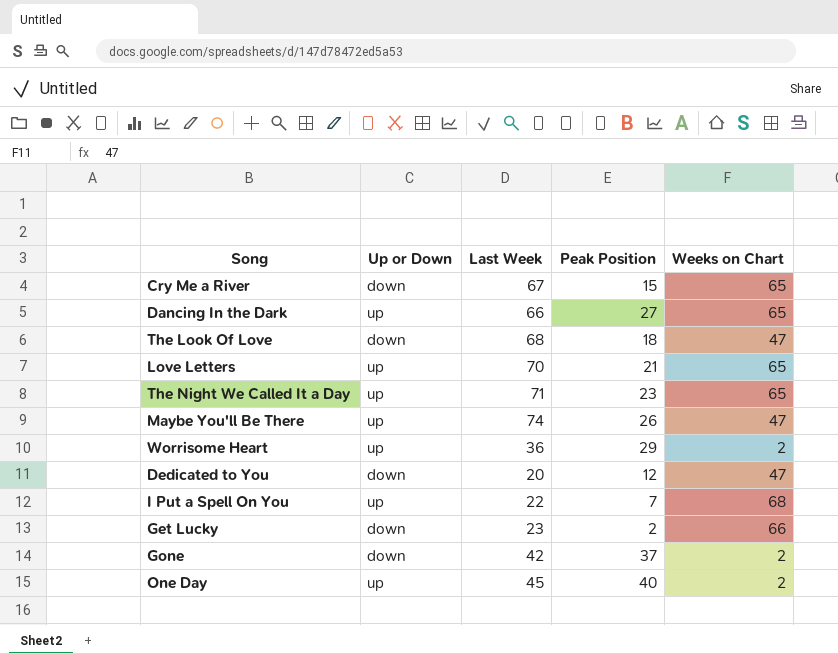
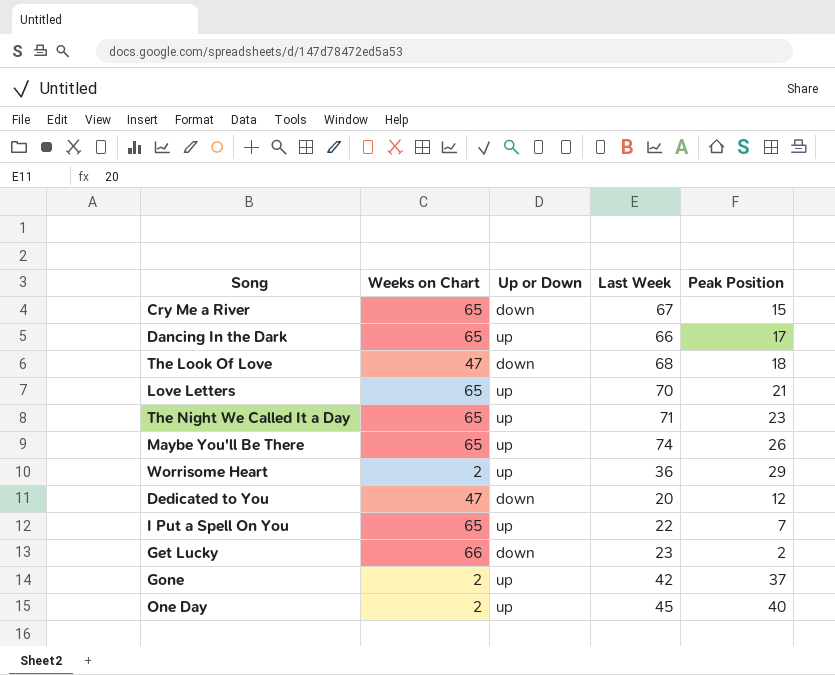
column Weeks on Chart | position: 5 -> 2
Dancing In the Dark | Peak Position: 27 -> 17
Maybe You'll Be There | Weeks on Chart: 47 -> 65
I Put a Spell On You | Weeks on Chart: 68 -> 65
Gone | Up or Down: down -> up

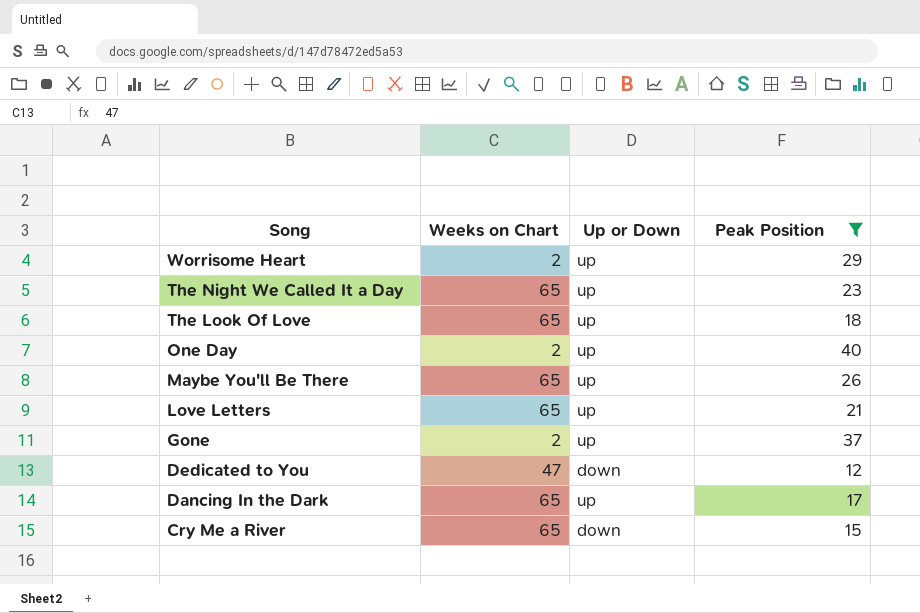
filter: none -> Peak Position >= 12
row order: none -> Song descending
column Last Week | position: 4 -> none
The Look Of Love | Weeks on Chart: 47 -> 65
The Look Of Love | Up or Down: down -> up

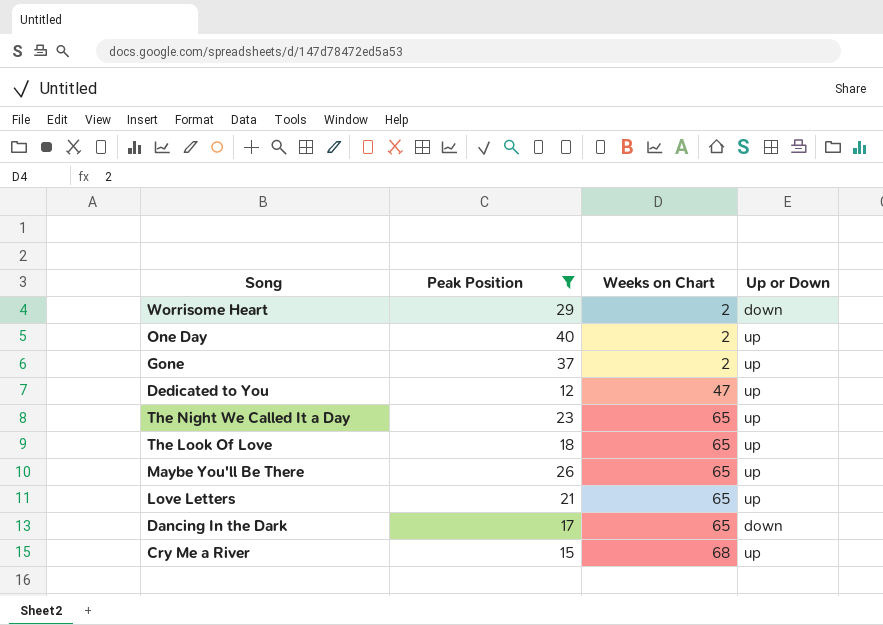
row order: Song descending -> Weeks on Chart ascending
column Peak Position | position: 4 -> 2
Worrisome Heart | Up or Down: up -> down
Dedicated to You | Up or Down: down -> up
Dancing In the Dark | Up or Down: up -> down
Cry Me a River | Weeks on Chart: 65 -> 68
Cry Me a River | Up or Down: down -> up

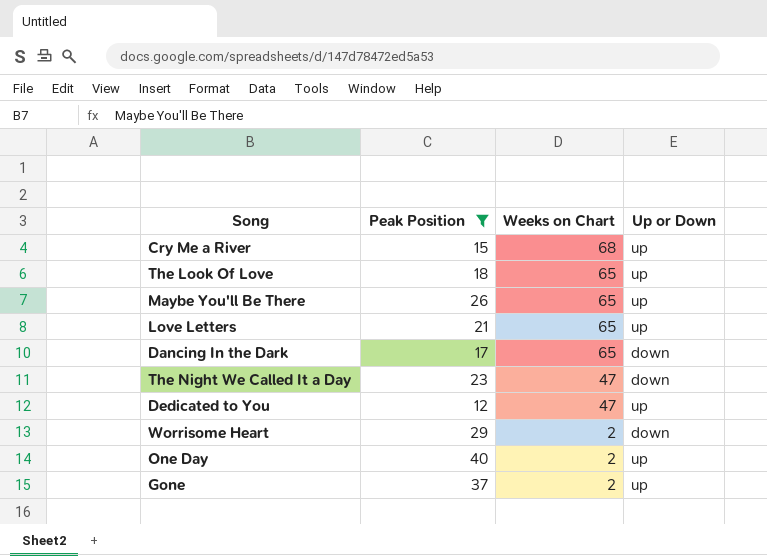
row order: Weeks on Chart ascending -> Weeks on Chart descending
The Night We Called It a Day | Weeks on Chart: 65 -> 47
The Night We Called It a Day | Up or Down: up -> down

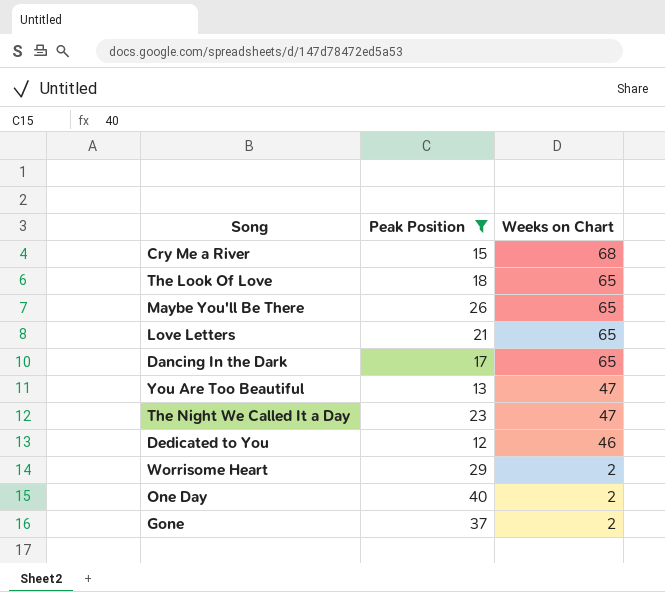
column Up or Down | position: 4 -> none
row You Are Too Beautiful: none -> 13 | 47
Dedicated to You | Weeks on Chart: 47 -> 46

